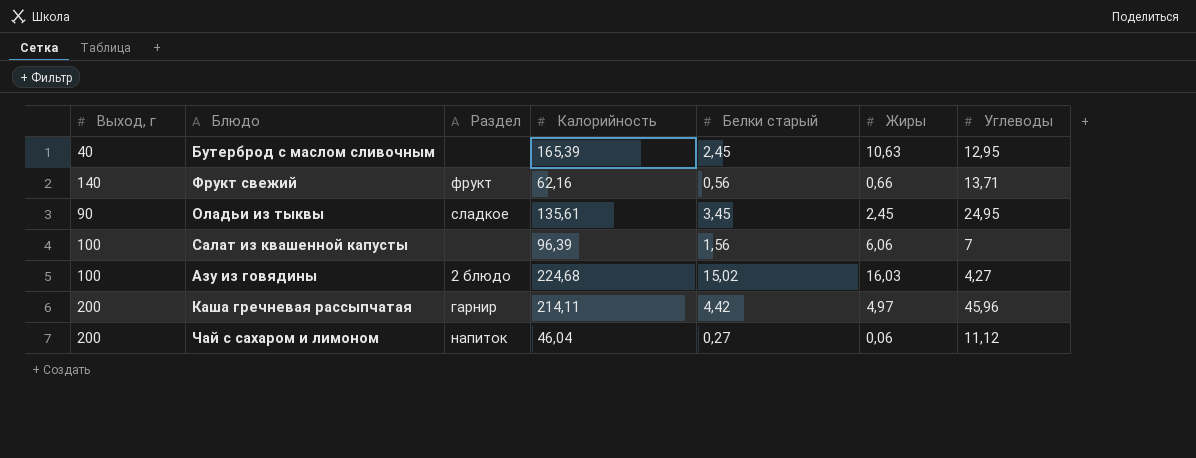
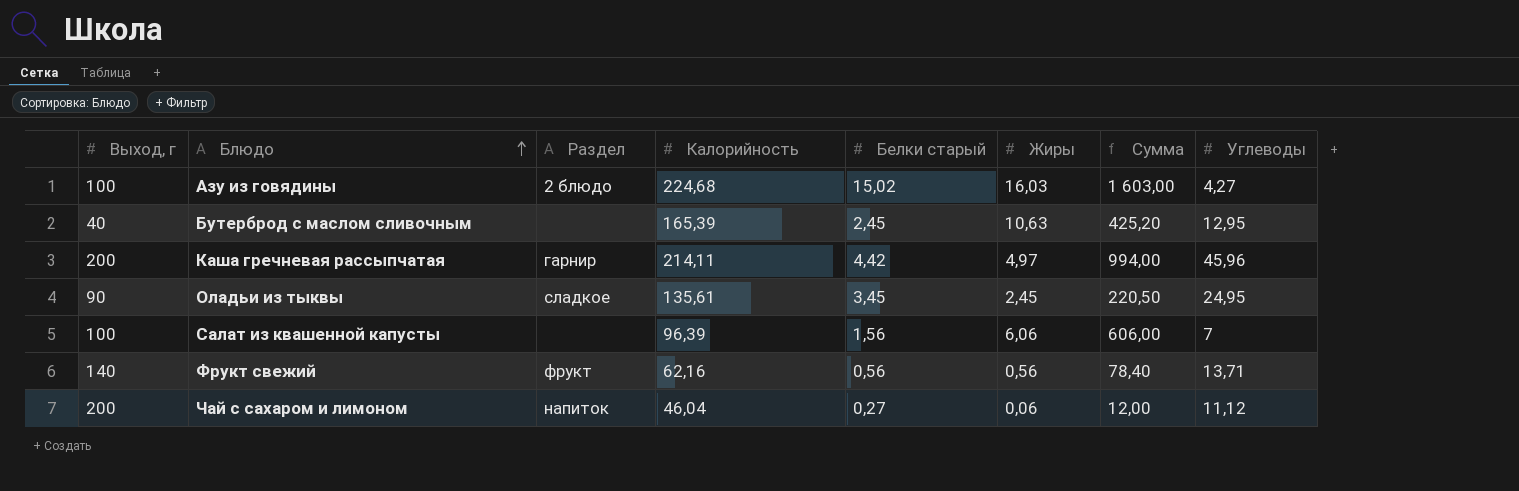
row order: none -> Блюдо ascending
column Сумма | formula: none -> [Выход, г] * [Жиры]
Фрукт свежий | Жиры: 0,66 -> 0,56

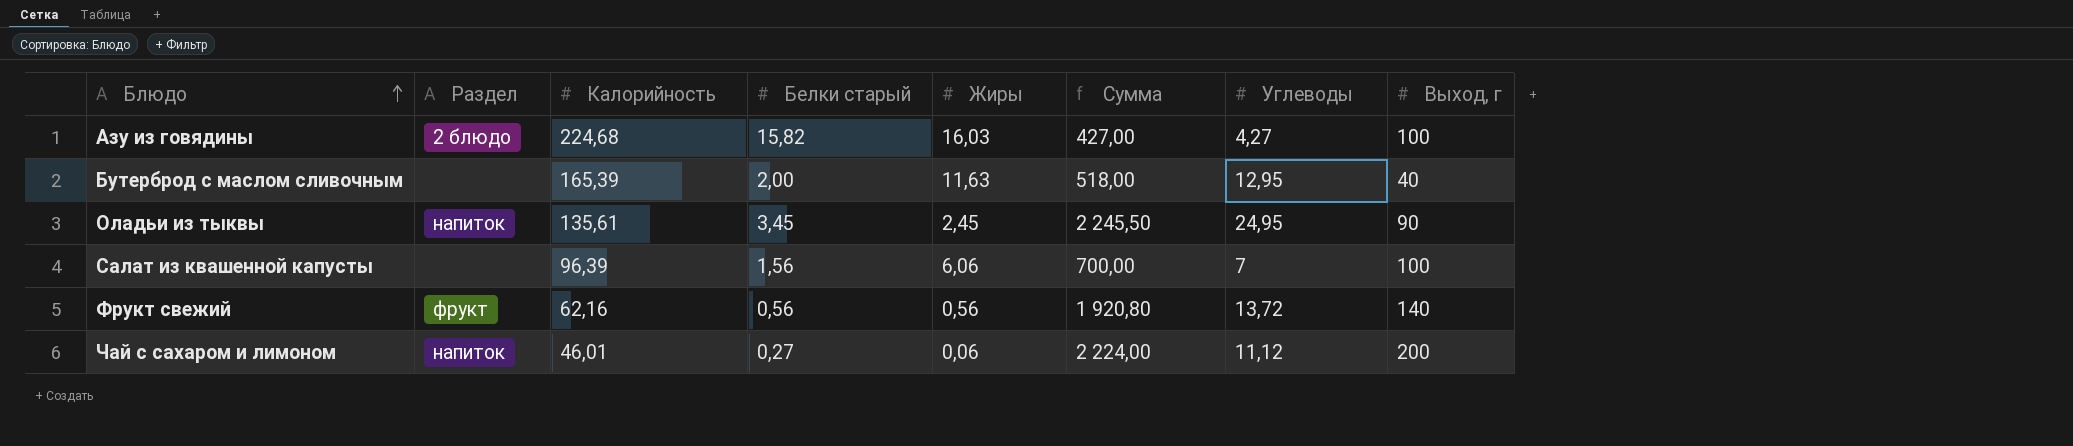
column Сумма | formula: [Выход, г] * [Жиры] -> [Углеводы] * [Выход, г]
column Выход, г | position: 1 -> 8
row Каша гречневая рассыпчатая: 200 | гарнир | 214,11 | 4,42 | 4,97 | 994,00 | 45,96 -> none
Азу из говядины | Белки старый: 15,02 -> 15,82
Бутерброд с маслом сливочным | Белки старый: 2,45 -> 2,00
Бутерброд с маслом сливочным | Жиры: 10,63 -> 11,63
Оладьи из тыквы | Раздел: сладкое -> напиток
Фрукт свежий | Углеводы: 13,71 -> 13,72
Чай с сахаром и лимоном | Калорийность: 46,04 -> 46,01

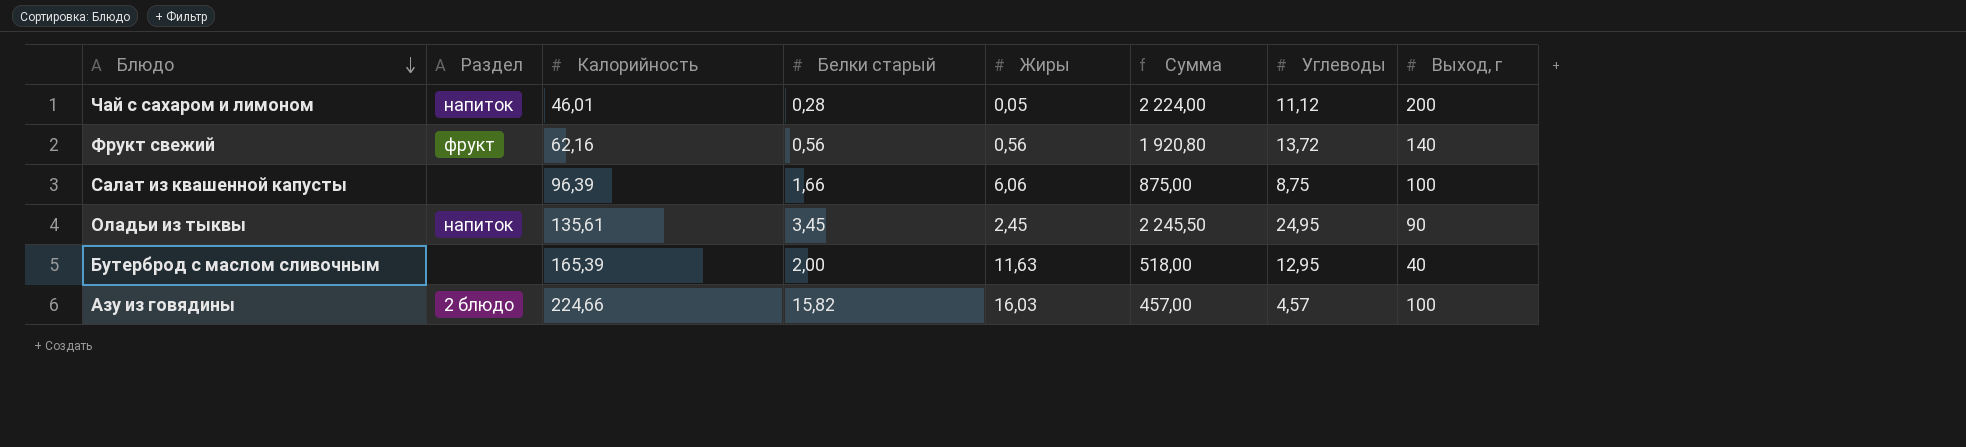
row order: Блюдо ascending -> Блюдо descending
Чай с сахаром и лимоном | Белки старый: 0,27 -> 0,28
Чай с сахаром и лимоном | Жиры: 0,06 -> 0,05
Салат из квашенной капусты | Белки старый: 1,56 -> 1,66
Салат из квашенной капусты | Сумма: 700,00 -> 875,00
Салат из квашенной капусты | Углеводы: 7 -> 8,75
Азу из говядины | Калорийность: 224,68 -> 224,66
Азу из говядины | Сумма: 427,00 -> 457,00
Азу из говядины | Углеводы: 4,27 -> 4,57

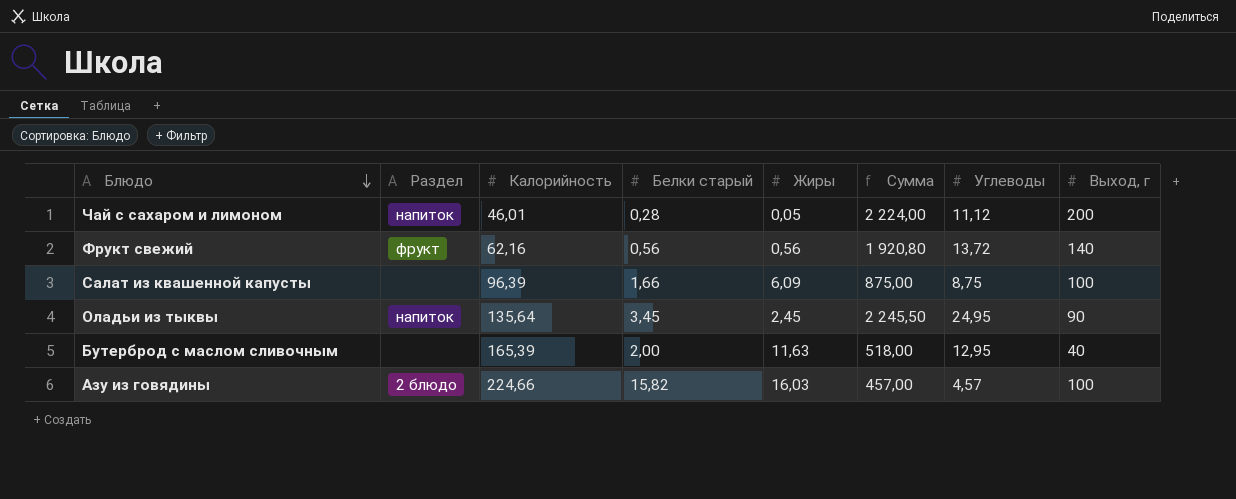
Салат из квашенной капусты | Жиры: 6,06 -> 6,09
Оладьи из тыквы | Калорийность: 135,61 -> 135,64

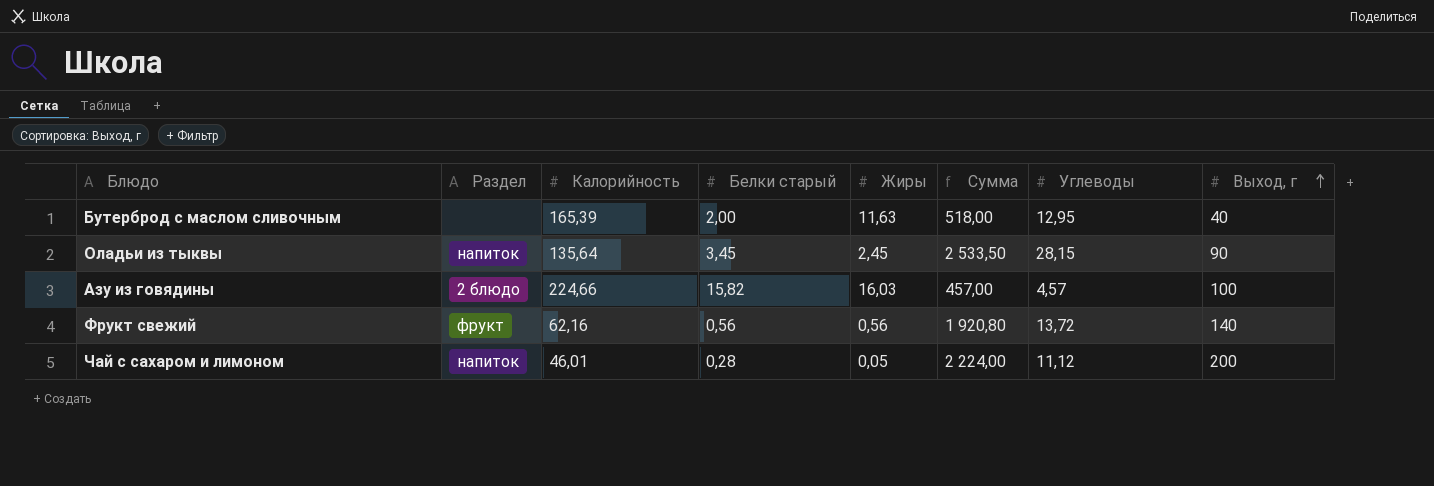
row order: Блюдо descending -> Выход, г ascending
row Салат из квашенной капусты: none | 96,39 | 1,66 | 6,09 | 875,00 | 8,75 | 100 -> none
Оладьи из тыквы | Сумма: 2 245,50 -> 2 533,50
Оладьи из тыквы | Углеводы: 24,95 -> 28,15

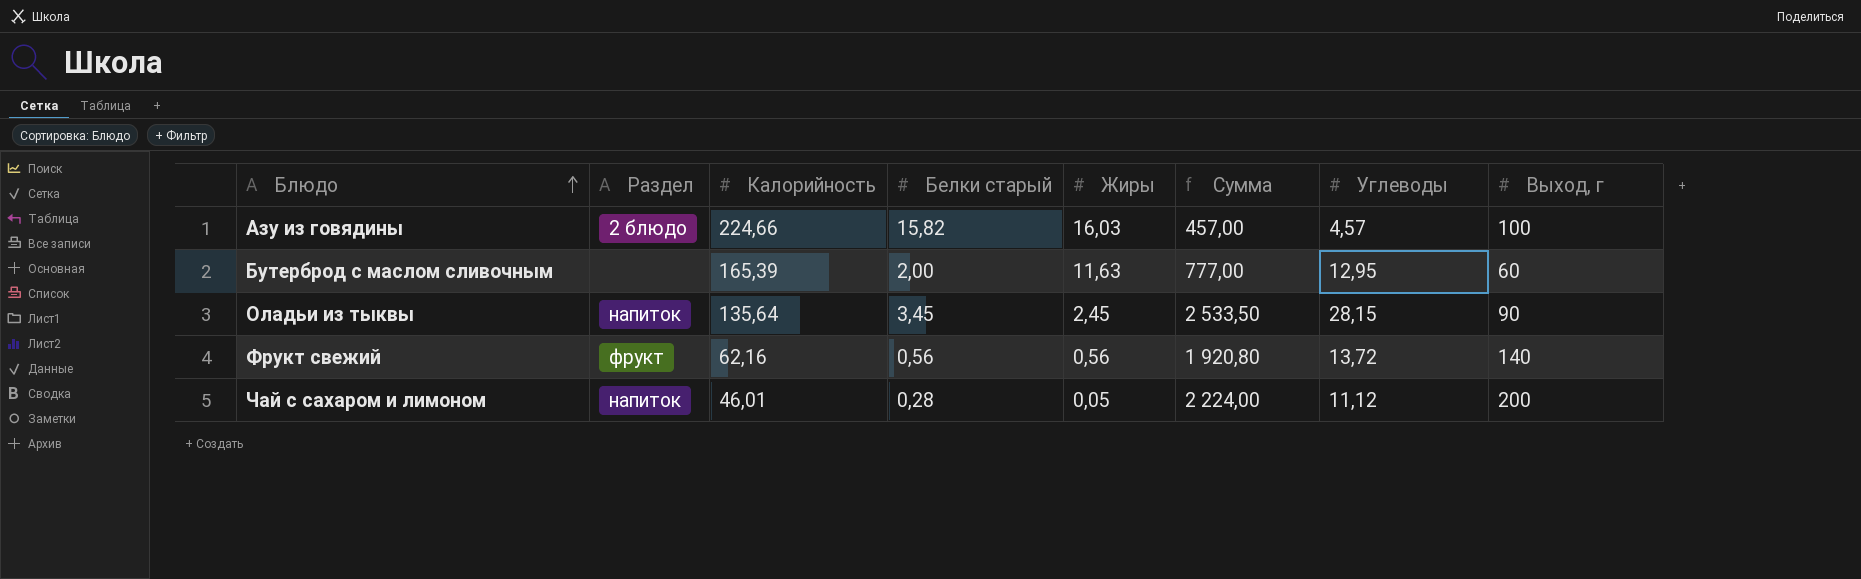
row order: Выход, г ascending -> Блюдо ascending
Бутерброд с маслом сливочным | Сумма: 518,00 -> 777,00
Бутерброд с маслом сливочным | Выход, г: 40 -> 60

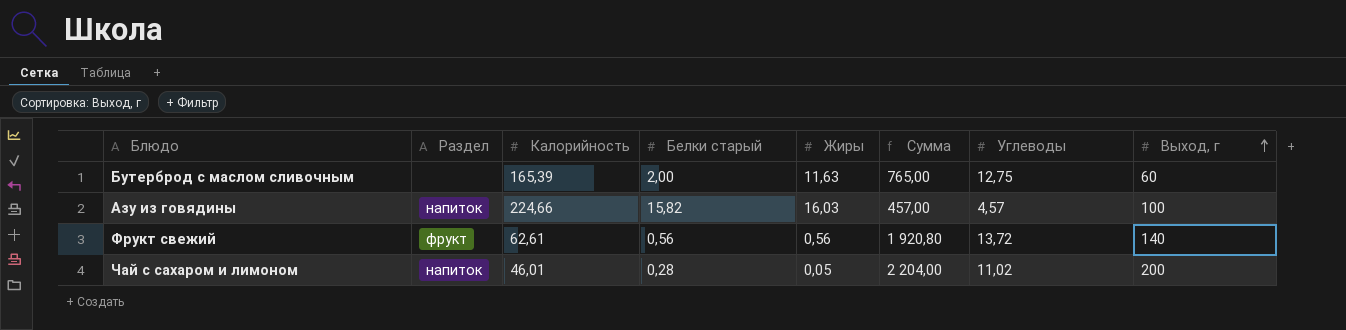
row order: Блюдо ascending -> Выход, г ascending
row Оладьи из тыквы: напиток | 135,64 | 3,45 | 2,45 | 2 533,50 | 28,15 | 90 -> none
Бутерброд с маслом сливочным | Сумма: 777,00 -> 765,00
Бутерброд с маслом сливочным | Углеводы: 12,95 -> 12,75
Азу из говядины | Раздел: 2 блюдо -> напиток
Фрукт свежий | Калорийность: 62,16 -> 62,61
Чай с сахаром и лимоном | Сумма: 2 224,00 -> 2 204,00
Чай с сахаром и лимоном | Углеводы: 11,12 -> 11,02

